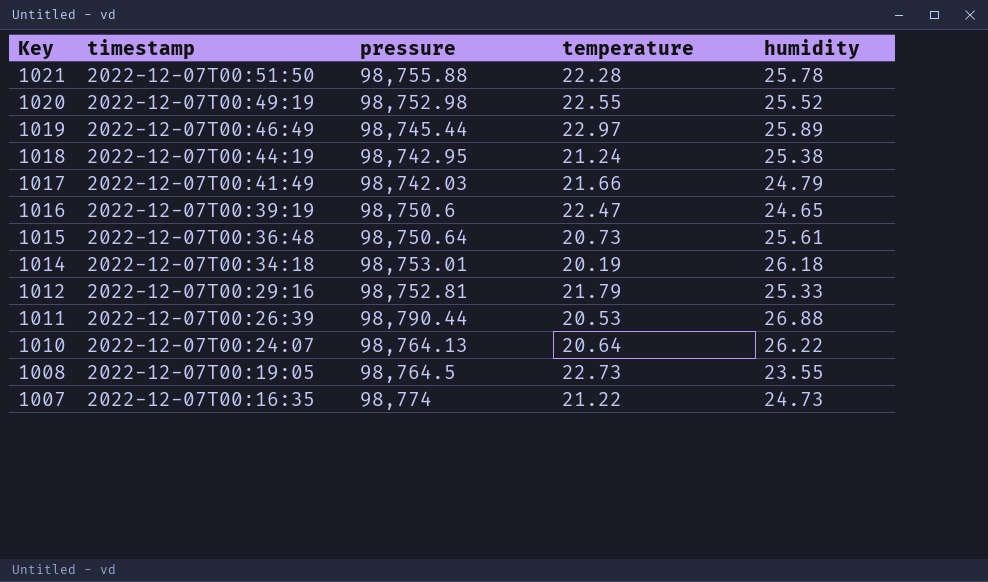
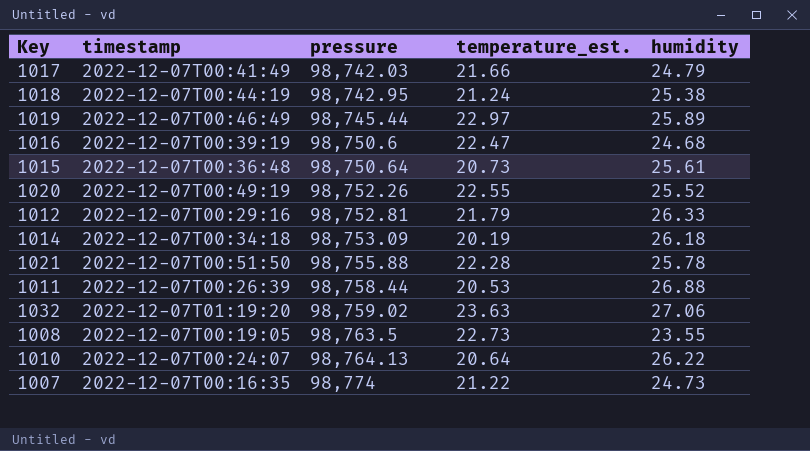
row order: Key descending -> pressure ascending
column name: temperature -> temperature_est.
1016 | humidity: 24.65 -> 24.68
1020 | pressure: 98,752.98 -> 98,752.26
1012 | humidity: 25.33 -> 26.33
1014 | pressure: 98,753.01 -> 98,753.09
1011 | pressure: 98,790.44 -> 98,758.44
row 1032: none -> 2022-12-07T01:19:20 | 98,759.02 | 23.63 | 27.06
1008 | pressure: 98,764.5 -> 98,763.5

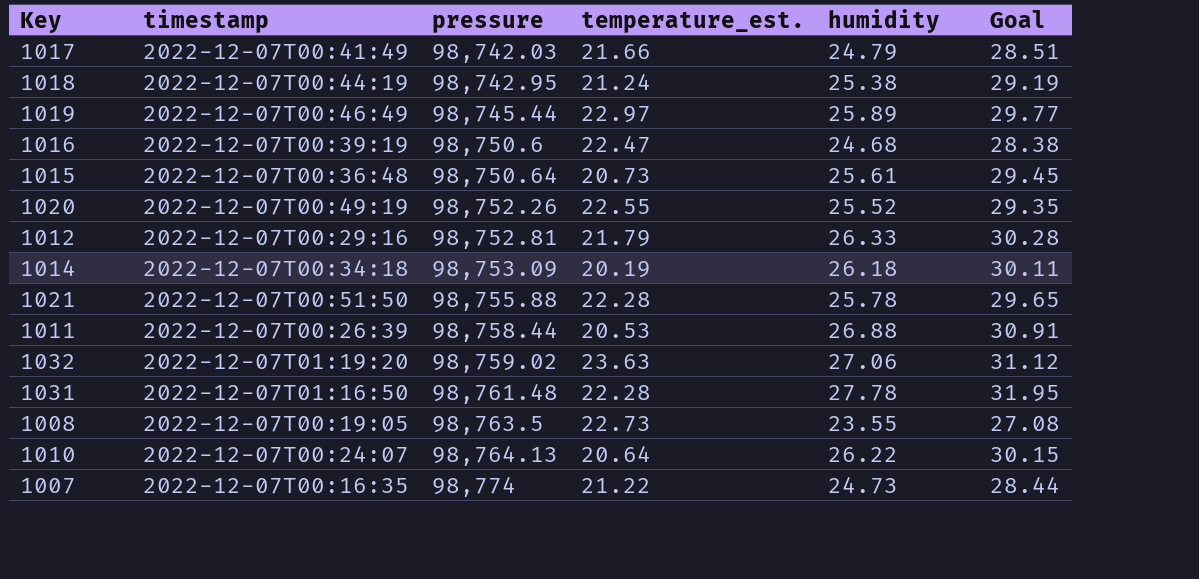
column Goal | formula: none -> [humidity] * 1.15
row 1031: none -> 2022-12-07T01:16:50 | 98,761.48 | 22.28 | 27.78 | 31.95

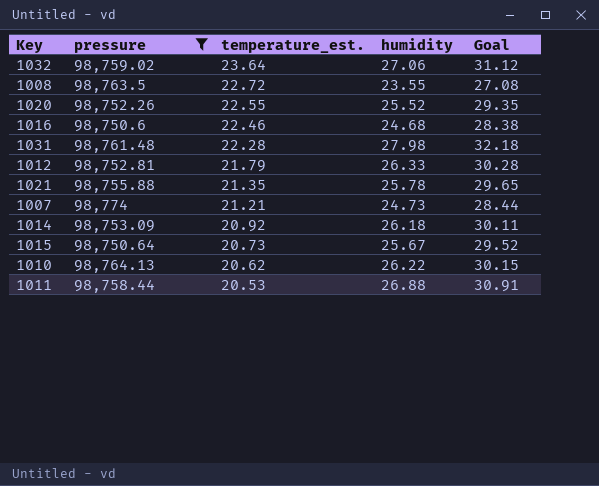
filter: none -> pressure >= 98,750.6
row order: pressure ascending -> temperature_est. descending
column timestamp | position: 2 -> none
1032 | temperature_est.: 23.63 -> 23.64
1008 | temperature_est.: 22.73 -> 22.72
1016 | temperature_est.: 22.47 -> 22.46
1031 | humidity: 27.78 -> 27.98
1031 | Goal: 31.95 -> 32.18
1021 | temperature_est.: 22.28 -> 21.35
1007 | temperature_est.: 21.22 -> 21.21
1014 | temperature_est.: 20.19 -> 20.92
1015 | humidity: 25.61 -> 25.67
1015 | Goal: 29.45 -> 29.52
1010 | temperature_est.: 20.64 -> 20.62

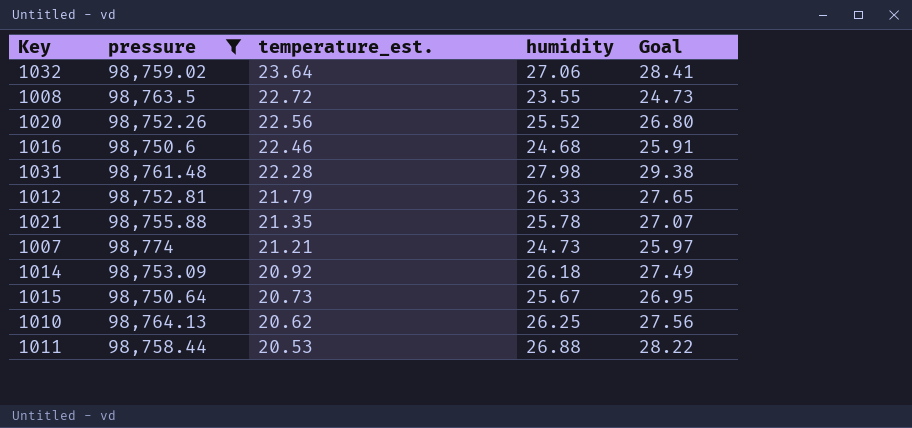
column Goal | formula: [humidity] * 1.15 -> [humidity] * 1.05
1020 | temperature_est.: 22.55 -> 22.56
1010 | humidity: 26.22 -> 26.25

